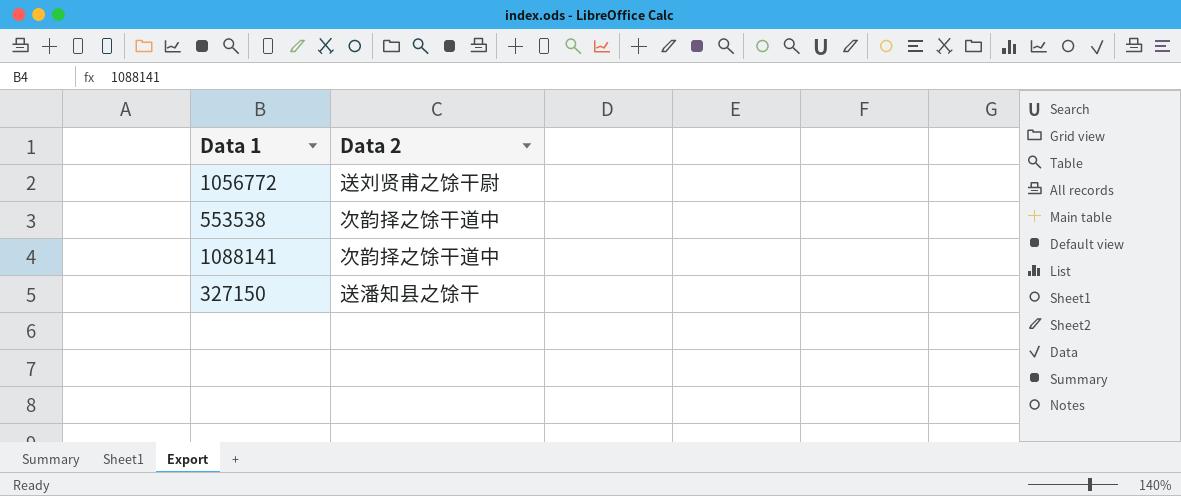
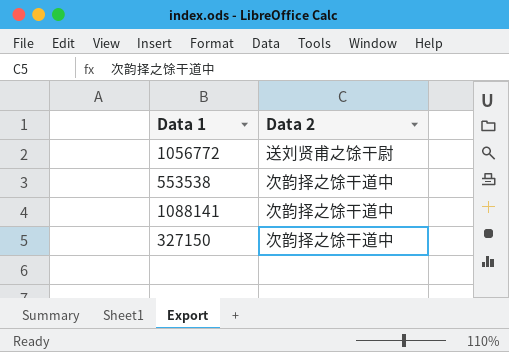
327150 | Data 2: 送潘知县之馀干 -> 次韵择之馀干道中

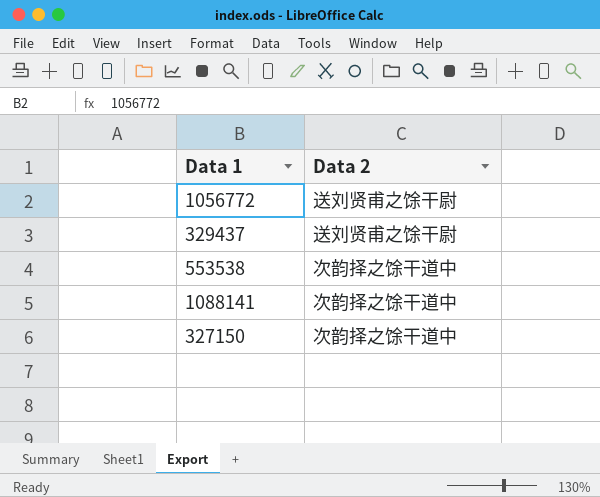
row 329437: none -> 送刘贤甫之馀干尉

